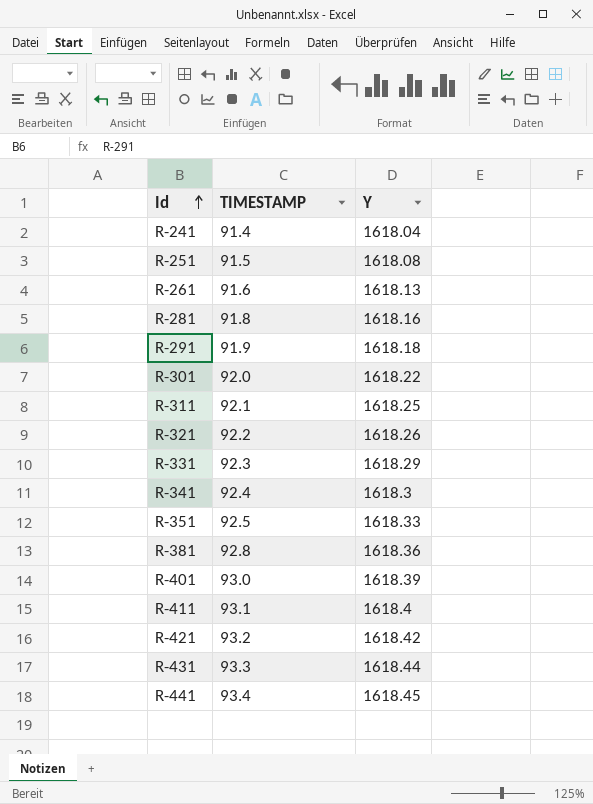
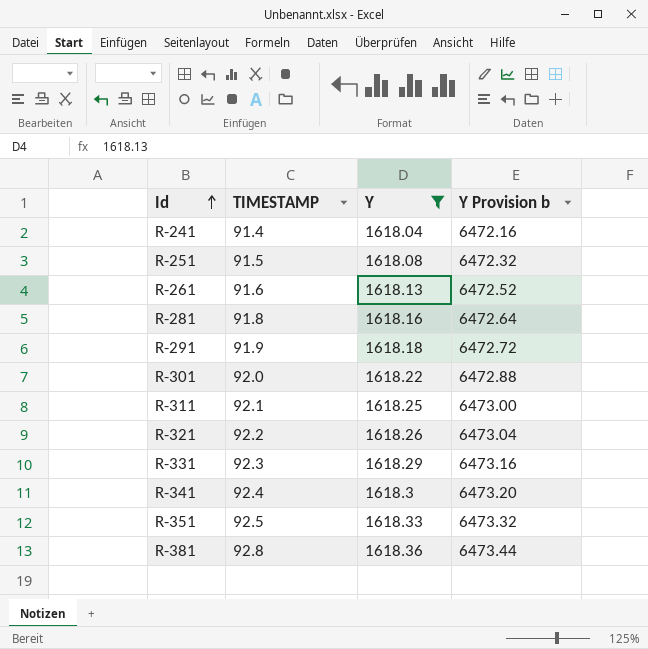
filter: none -> Y <= 1618.36
column Y Provision b | formula: none -> [Y] * 4

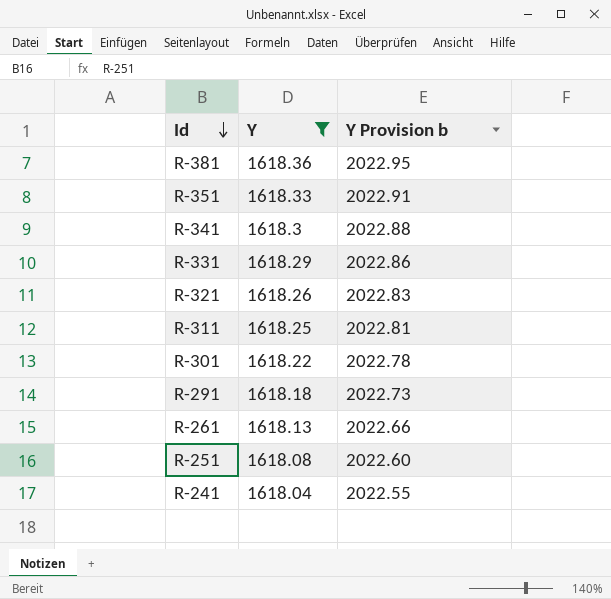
row order: Id ascending -> Id descending
column TIMESTAMP | position: 2 -> none
column Y Provision b | formula: [Y] * 4 -> [Y] * 1.25
row R-281: 91.8 | 1618.16 | 6472.64 -> none

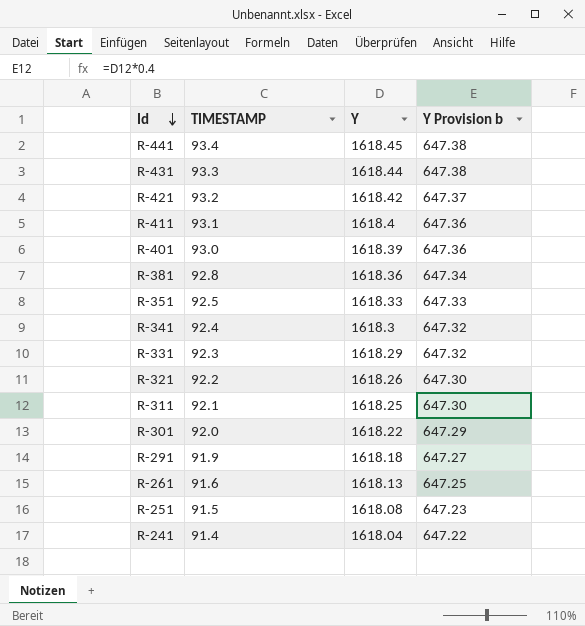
filter: Y <= 1618.36 -> none
column TIMESTAMP | position: none -> 2
column Y Provision b | formula: [Y] * 1.25 -> [Y] * 0.4

